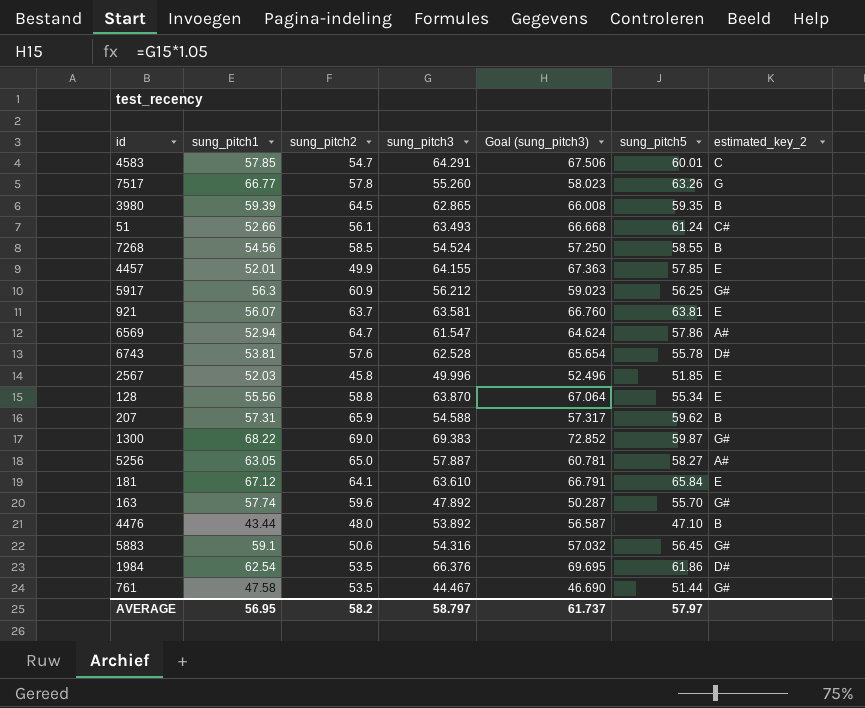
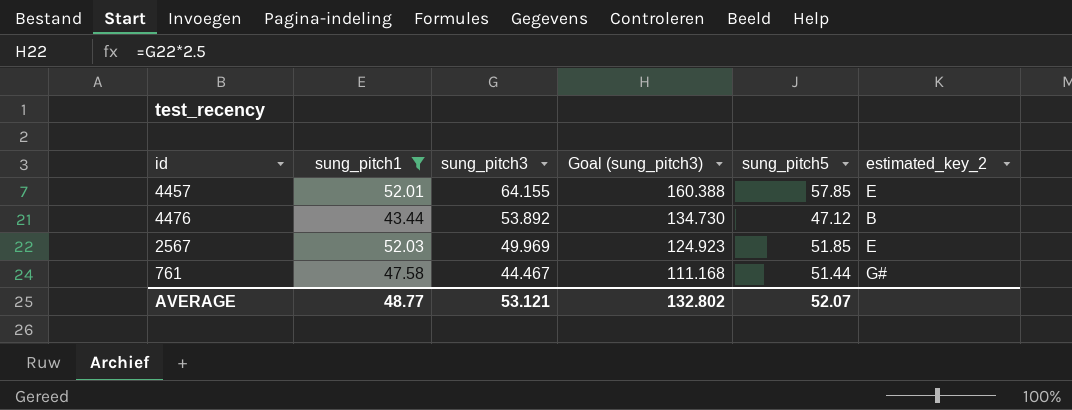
filter: none -> sung_pitch1 <= 52.03
row order: none -> sung_pitch3 descending
column sung_pitch2 | position: 3 -> none
column Goal (sung_pitch3) | formula: [sung_pitch3] * 1.05 -> [sung_pitch3] * 2.5
4476 | sung_pitch5: 47.10 -> 47.12
2567 | sung_pitch3: 49.996 -> 49.969
AVERAGE | sung_pitch1: 56.95 -> 48.77
AVERAGE | sung_pitch3: 58.797 -> 53.121
AVERAGE | Goal (sung_pitch3): 61.737 -> 132.802
AVERAGE | sung_pitch5: 57.97 -> 52.07

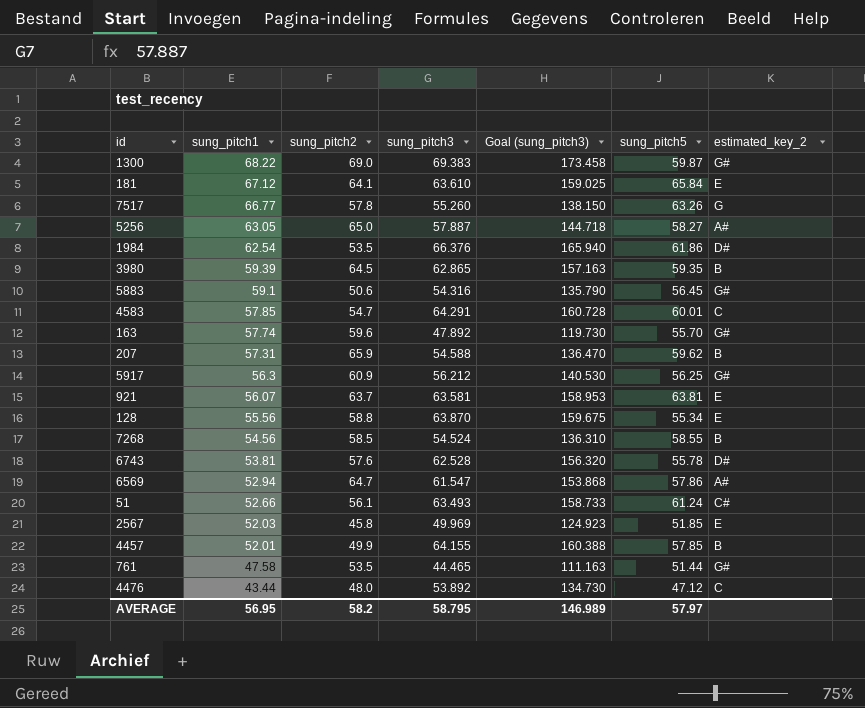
filter: sung_pitch1 <= 52.03 -> none
row order: sung_pitch3 descending -> sung_pitch1 descending
column sung_pitch2 | position: none -> 3
4457 | estimated_key_2: E -> B
761 | sung_pitch3: 44.467 -> 44.465
761 | Goal (sung_pitch3): 111.168 -> 111.163
4476 | estimated_key_2: B -> C
AVERAGE | sung_pitch1: 48.77 -> 56.95
AVERAGE | sung_pitch3: 53.121 -> 58.795
AVERAGE | Goal (sung_pitch3): 132.802 -> 146.989
AVERAGE | sung_pitch5: 52.07 -> 57.97

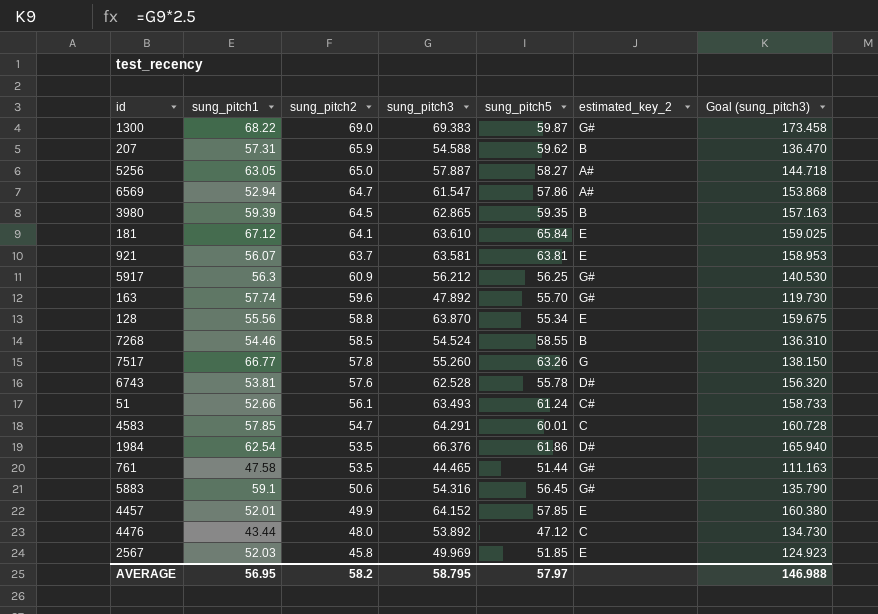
row order: sung_pitch1 descending -> sung_pitch2 descending
column Goal (sung_pitch3) | position: 5 -> 7
7268 | sung_pitch1: 54.56 -> 54.46
4457 | sung_pitch3: 64.155 -> 64.152
4457 | estimated_key_2: B -> E
4457 | Goal (sung_pitch3): 160.388 -> 160.380
AVERAGE | Goal (sung_pitch3): 146.989 -> 146.988

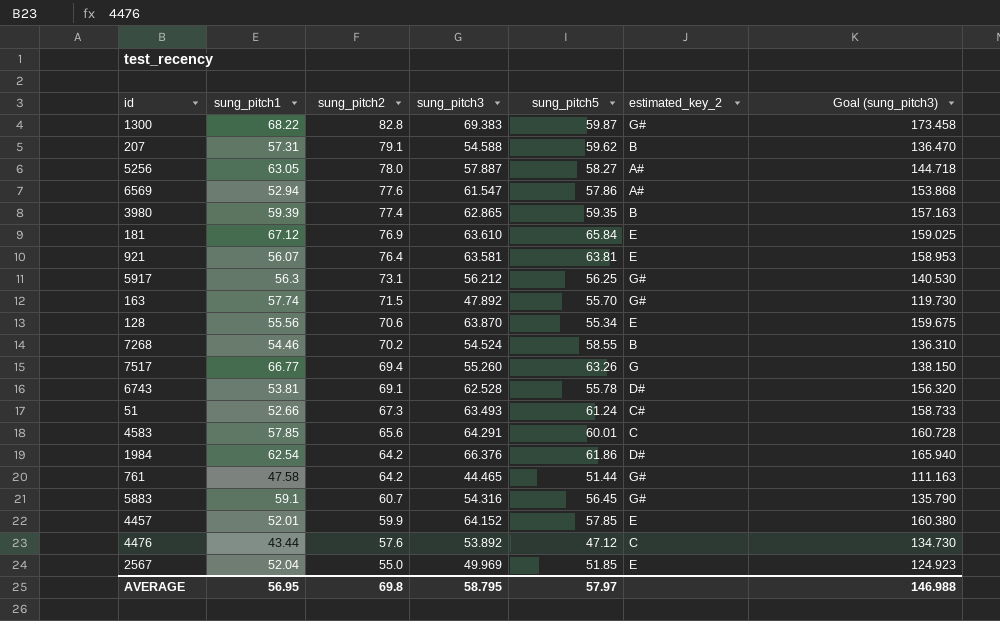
1300 | sung_pitch2: 69.0 -> 82.8
207 | sung_pitch2: 65.9 -> 79.1
5256 | sung_pitch2: 65.0 -> 78.0
6569 | sung_pitch2: 64.7 -> 77.6
3980 | sung_pitch2: 64.5 -> 77.4
181 | sung_pitch2: 64.1 -> 76.9
921 | sung_pitch2: 63.7 -> 76.4
5917 | sung_pitch2: 60.9 -> 73.1
163 | sung_pitch2: 59.6 -> 71.5
128 | sung_pitch2: 58.8 -> 70.6
7268 | sung_pitch2: 58.5 -> 70.2
7517 | sung_pitch2: 57.8 -> 69.4
6743 | sung_pitch2: 57.6 -> 69.1
51 | sung_pitch2: 56.1 -> 67.3
4583 | sung_pitch2: 54.7 -> 65.6
1984 | sung_pitch2: 53.5 -> 64.2
761 | sung_pitch2: 53.5 -> 64.2
5883 | sung_pitch2: 50.6 -> 60.7
4457 | sung_pitch2: 49.9 -> 59.9
4476 | sung_pitch2: 48.0 -> 57.6
2567 | sung_pitch1: 52.03 -> 52.04
2567 | sung_pitch2: 45.8 -> 55.0
AVERAGE | sung_pitch2: 58.2 -> 69.8

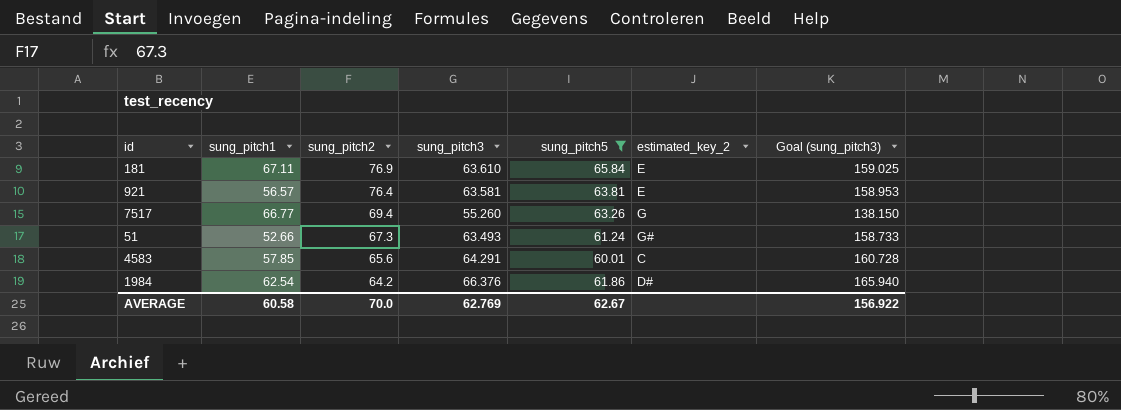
filter: none -> sung_pitch5 >= 60.01
181 | sung_pitch1: 67.12 -> 67.11
921 | sung_pitch1: 56.07 -> 56.57
51 | estimated_key_2: C# -> G#
AVERAGE | sung_pitch1: 56.95 -> 60.58
AVERAGE | sung_pitch2: 69.8 -> 70.0
AVERAGE | sung_pitch3: 58.795 -> 62.769
AVERAGE | sung_pitch5: 57.97 -> 62.67
AVERAGE | Goal (sung_pitch3): 146.988 -> 156.922

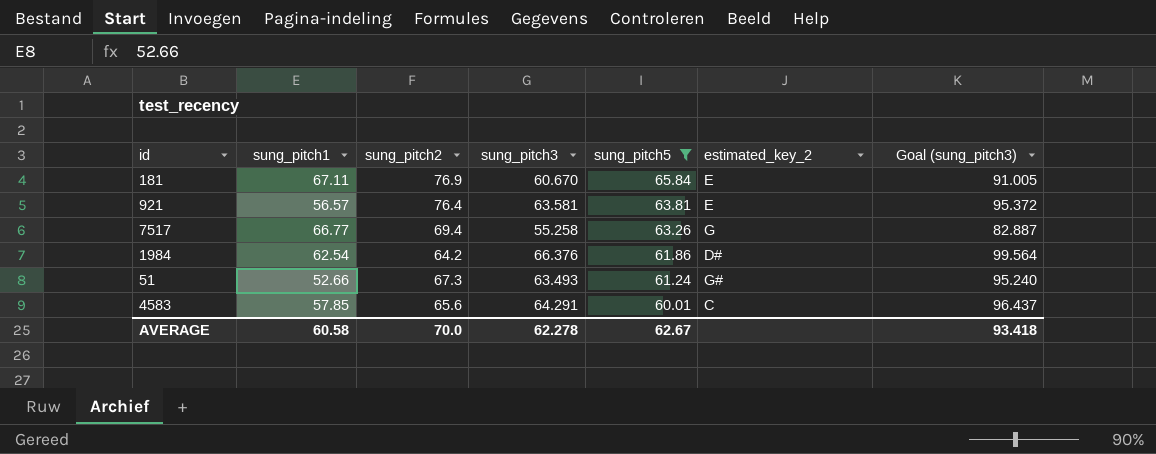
row order: sung_pitch2 descending -> sung_pitch5 descending
column Goal (sung_pitch3) | formula: [sung_pitch3] * 2.5 -> [sung_pitch3] * 1.5
181 | sung_pitch3: 63.610 -> 60.670
7517 | sung_pitch3: 55.260 -> 55.258
AVERAGE | sung_pitch3: 62.769 -> 62.278
AVERAGE | Goal (sung_pitch3): 156.922 -> 93.418

